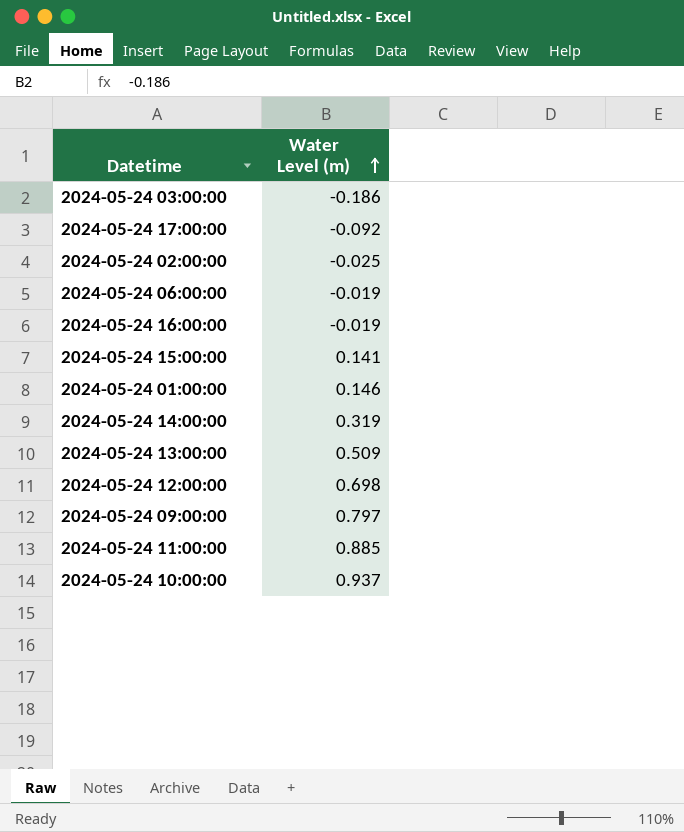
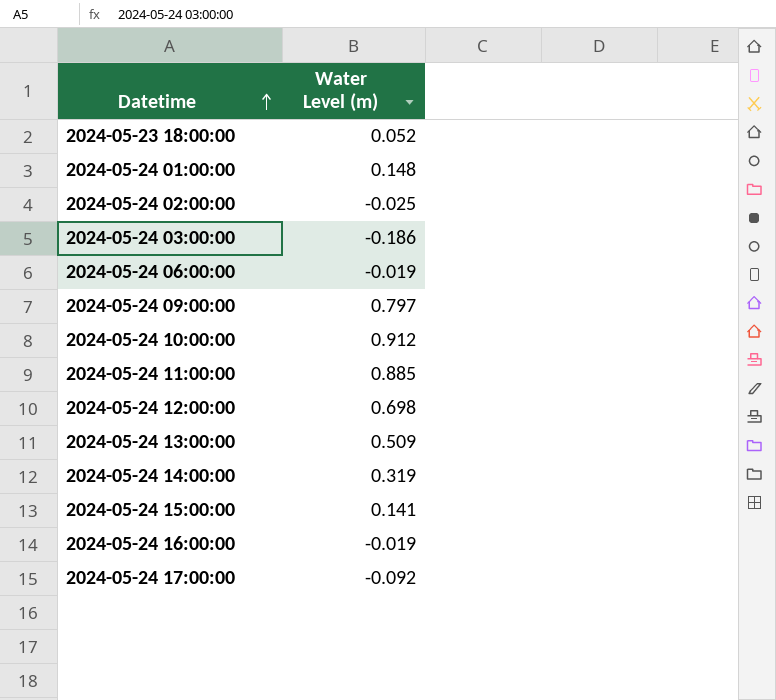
row order: Water Level (m) ascending -> Datetime ascending
row 2024-05-23 18:00:00: none -> 0.052
2024-05-24 01:00:00 | Water Level (m): 0.146 -> 0.148
2024-05-24 10:00:00 | Water Level (m): 0.937 -> 0.912

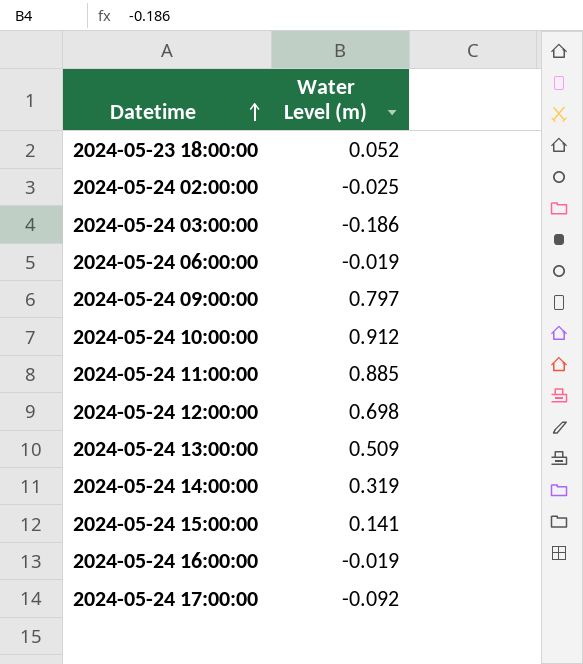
row 2024-05-24 01:00:00: 0.148 -> none

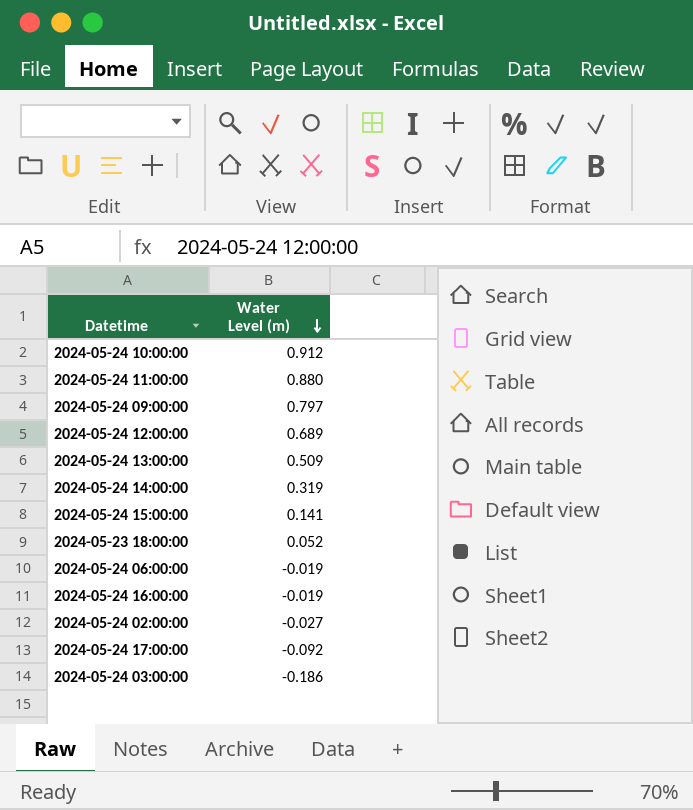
row order: Datetime ascending -> Water Level (m) descending
2024-05-24 11:00:00 | Water Level (m): 0.885 -> 0.880
2024-05-24 12:00:00 | Water Level (m): 0.698 -> 0.689
2024-05-24 02:00:00 | Water Level (m): -0.025 -> -0.027

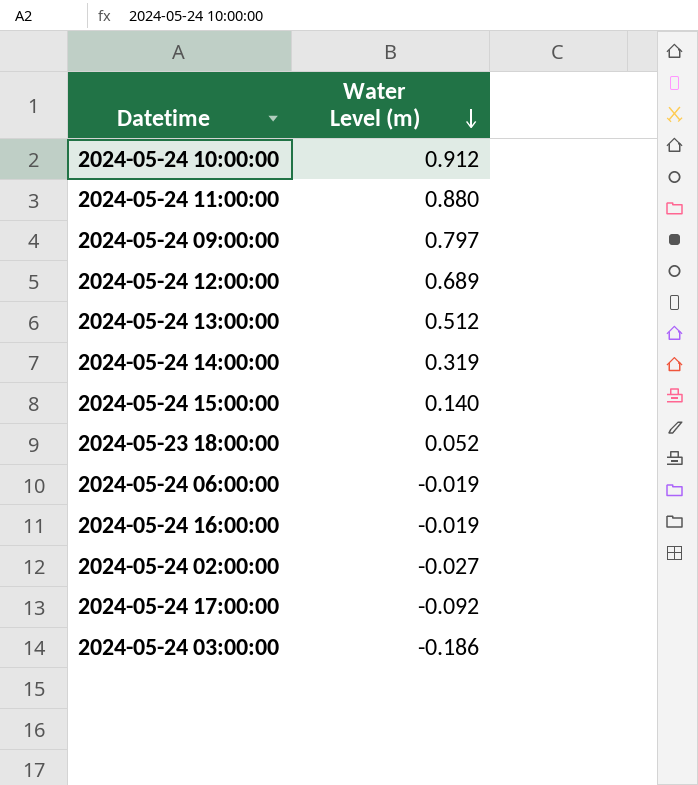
2024-05-24 13:00:00 | Water Level (m): 0.509 -> 0.512
2024-05-24 15:00:00 | Water Level (m): 0.141 -> 0.140

